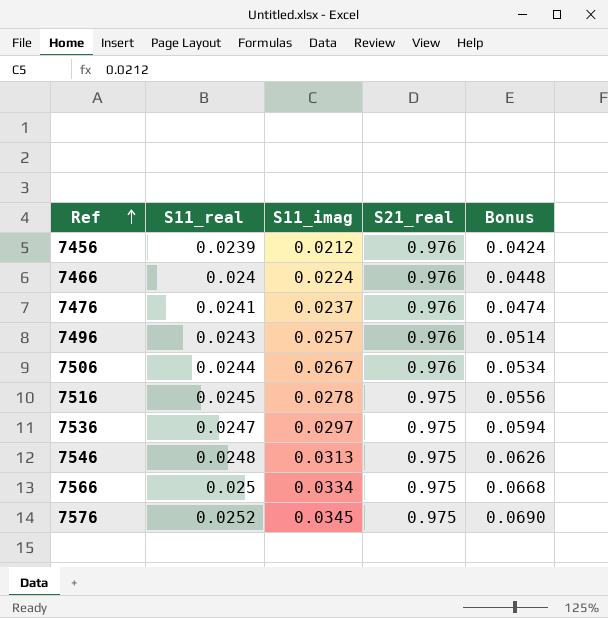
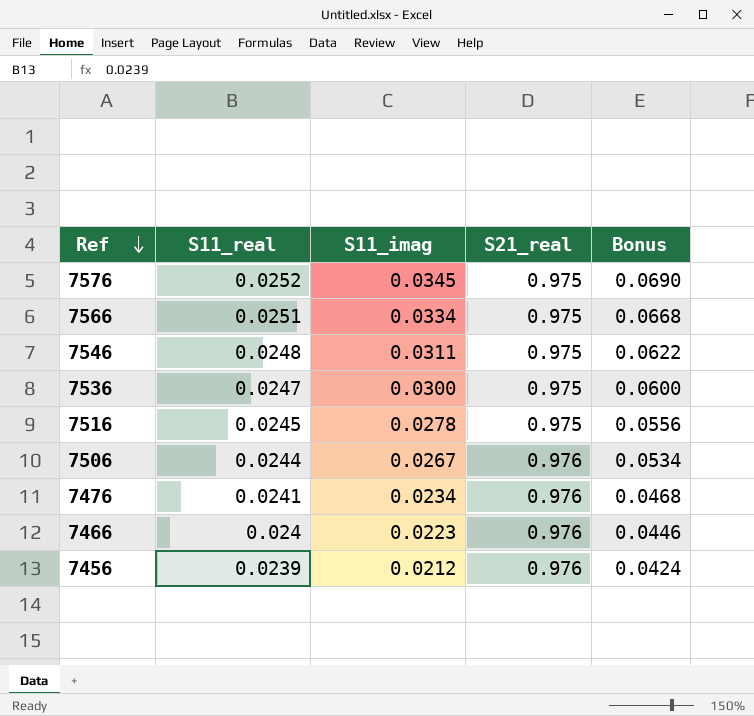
row order: Ref ascending -> Ref descending
row 7496: 0.0243 | 0.0257 | 0.976 | 0.0514 -> none
7566 | S11_real: 0.025 -> 0.0251
7546 | S11_imag: 0.0313 -> 0.0311
7546 | Bonus: 0.0626 -> 0.0622
7536 | S11_imag: 0.0297 -> 0.0300
7536 | Bonus: 0.0594 -> 0.0600
7476 | S11_imag: 0.0237 -> 0.0234
7476 | Bonus: 0.0474 -> 0.0468
7466 | S11_imag: 0.0224 -> 0.0223
7466 | Bonus: 0.0448 -> 0.0446

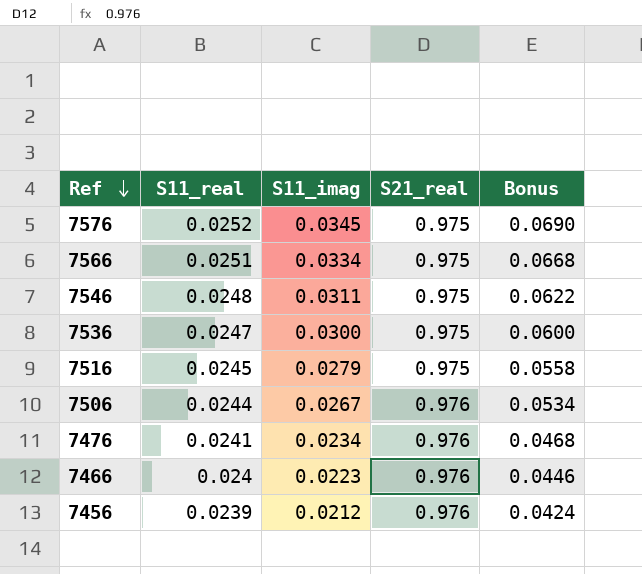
7516 | S11_imag: 0.0278 -> 0.0279
7516 | Bonus: 0.0556 -> 0.0558

